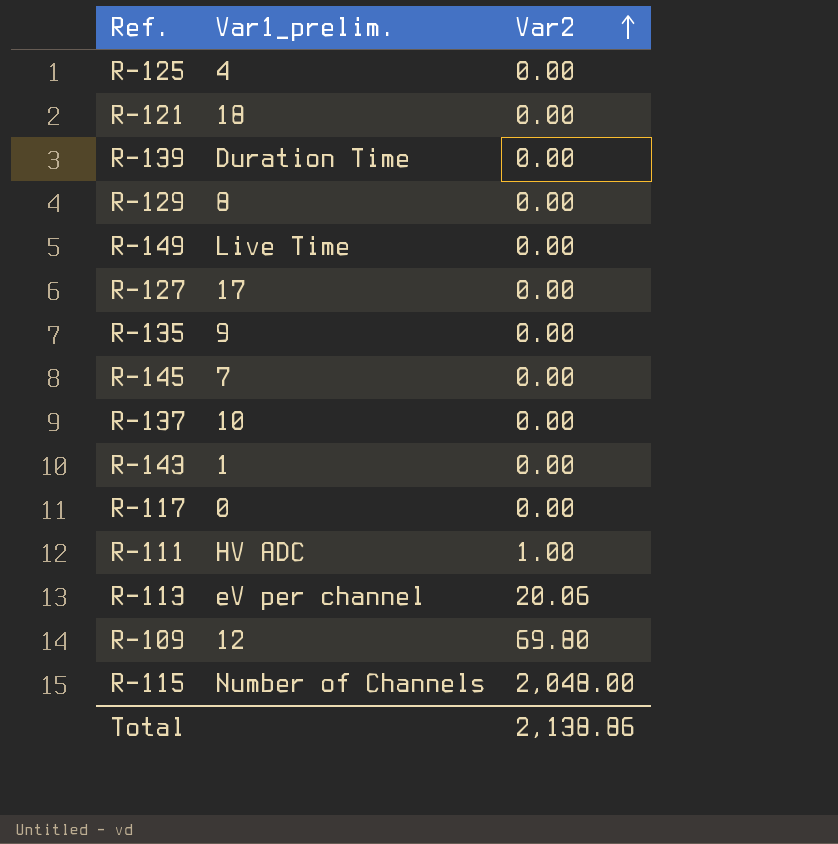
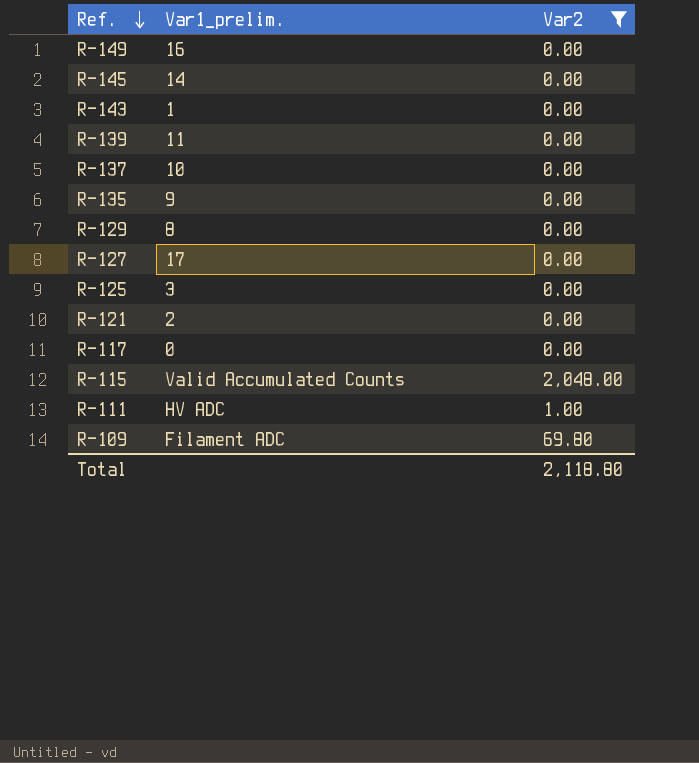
filter: none -> Var2 != 20.06
row order: Var2 ascending -> Ref. descending
R-149 | Var1_prelim.: Live Time -> 16
R-145 | Var1_prelim.: 7 -> 14
R-139 | Var1_prelim.: Duration Time -> 11
R-125 | Var1_prelim.: 4 -> 3
R-121 | Var1_prelim.: 18 -> 2
R-115 | Var1_prelim.: Number of Channels -> Valid Accumulated Counts
R-109 | Var1_prelim.: 12 -> Filament ADC
Total | Var2: 2,138.86 -> 2,118.80

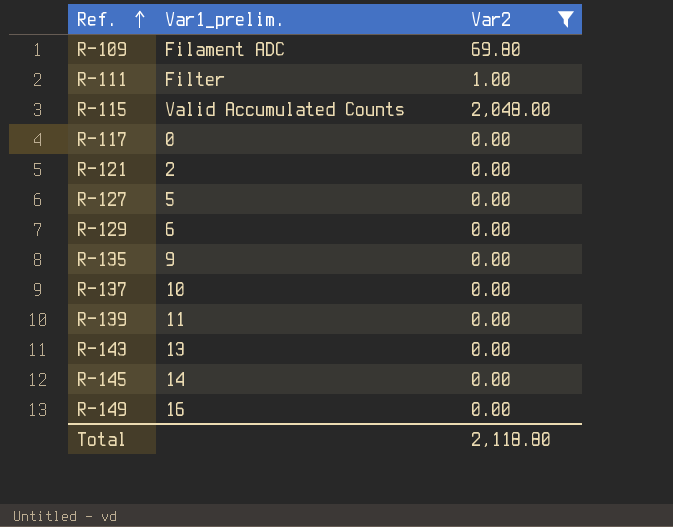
row order: Ref. descending -> Ref. ascending
row R-125: 3 | 0.00 -> none
R-111 | Var1_prelim.: HV ADC -> Filter
R-127 | Var1_prelim.: 17 -> 5
R-129 | Var1_prelim.: 8 -> 6
R-143 | Var1_prelim.: 1 -> 13

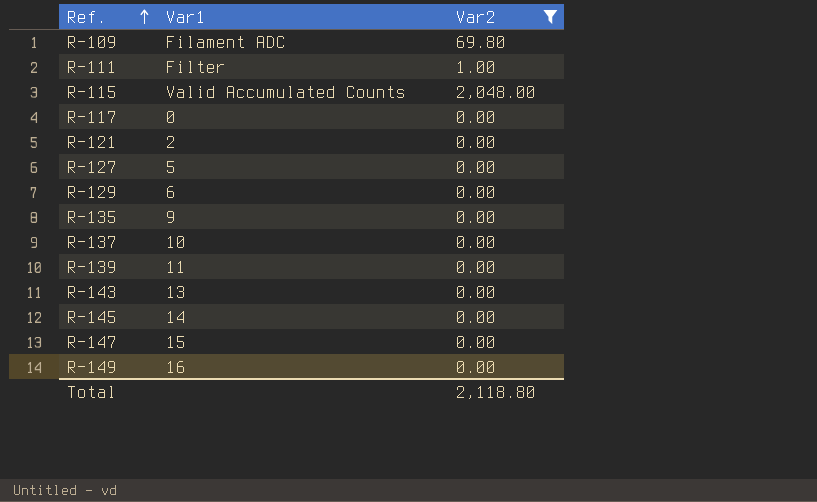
column name: Var1_prelim. -> Var1
row R-147: none -> 15 | 0.00

